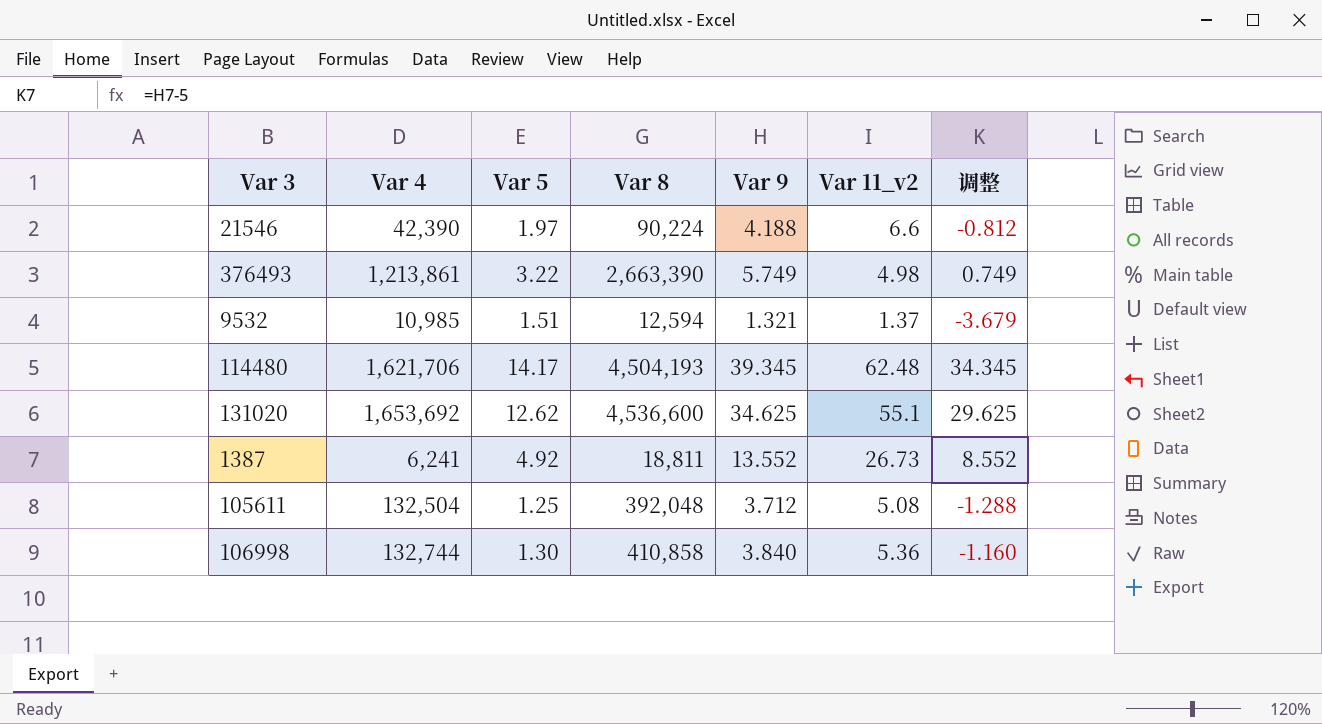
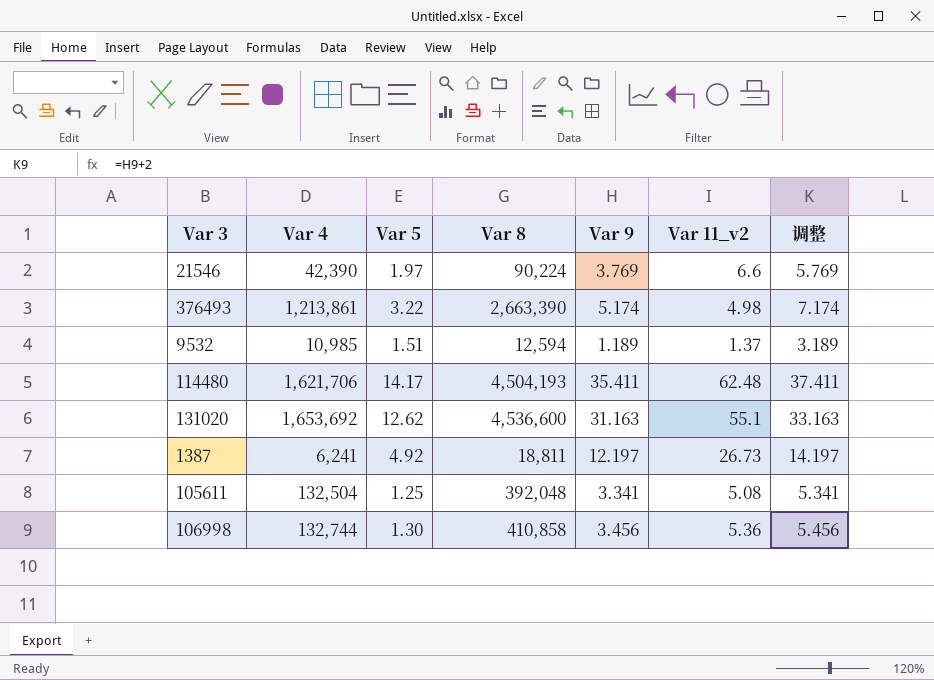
column 调整 | formula: [Var 9] - 5 -> [Var 9] + 2
21546 | Var 9: 4.188 -> 3.769
376493 | Var 9: 5.749 -> 5.174
9532 | Var 9: 1.321 -> 1.189
114480 | Var 9: 39.345 -> 35.411
131020 | Var 9: 34.625 -> 31.163
1387 | Var 9: 13.552 -> 12.197
105611 | Var 9: 3.712 -> 3.341
106998 | Var 9: 3.840 -> 3.456

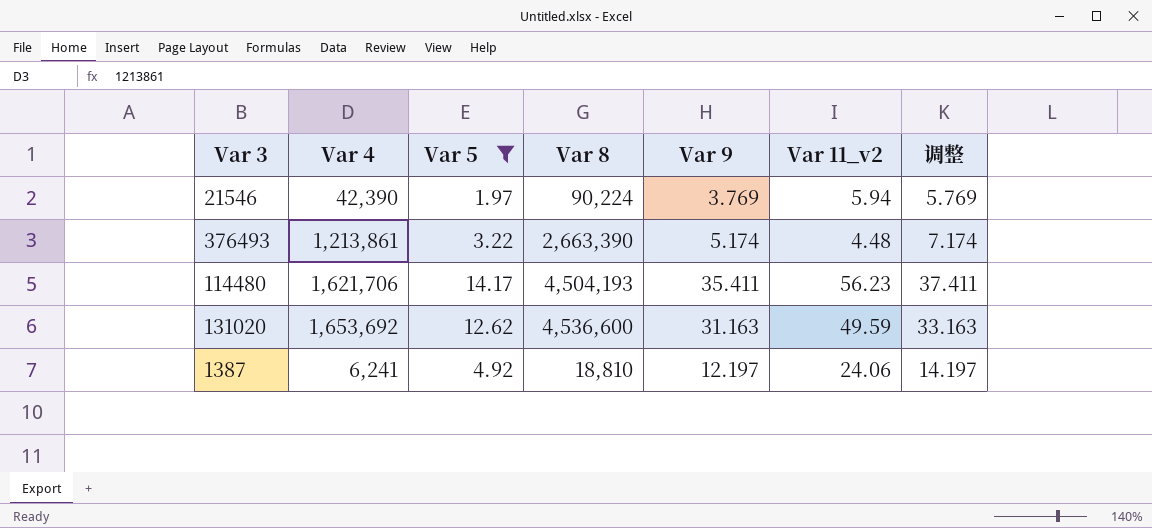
filter: none -> Var 5 >= 1.97
21546 | Var 11_v2: 6.6 -> 5.94
376493 | Var 11_v2: 4.98 -> 4.48
114480 | Var 11_v2: 62.48 -> 56.23
131020 | Var 11_v2: 55.1 -> 49.59
1387 | Var 8: 18,811 -> 18,810
1387 | Var 11_v2: 26.73 -> 24.06

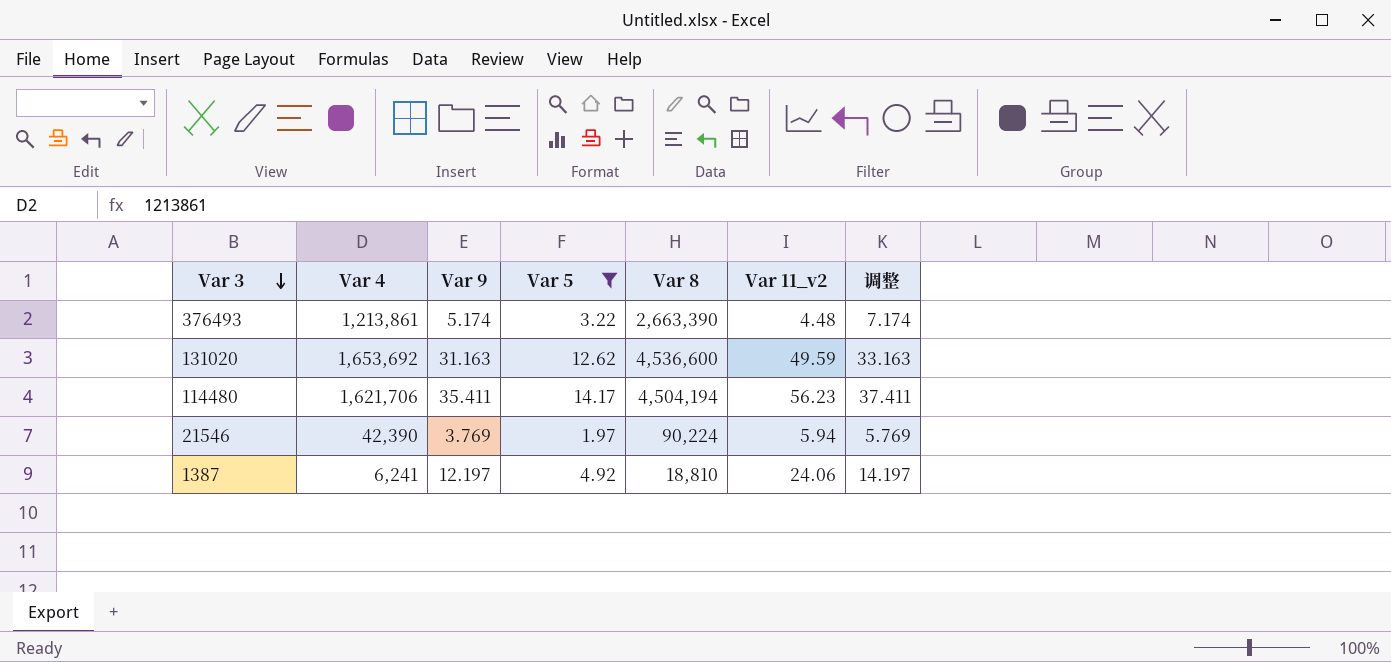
row order: none -> Var 3 descending
column Var 9 | position: 5 -> 3
114480 | Var 8: 4,504,193 -> 4,504,194

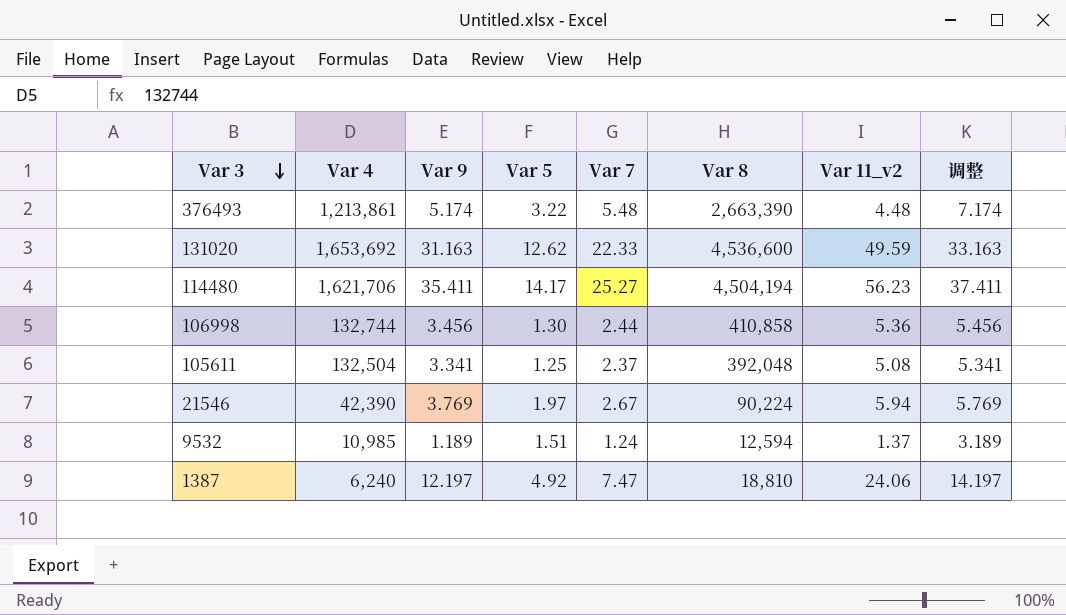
filter: Var 5 >= 1.97 -> none
column Var 7 | position: none -> 5
1387 | Var 4: 6,241 -> 6,240

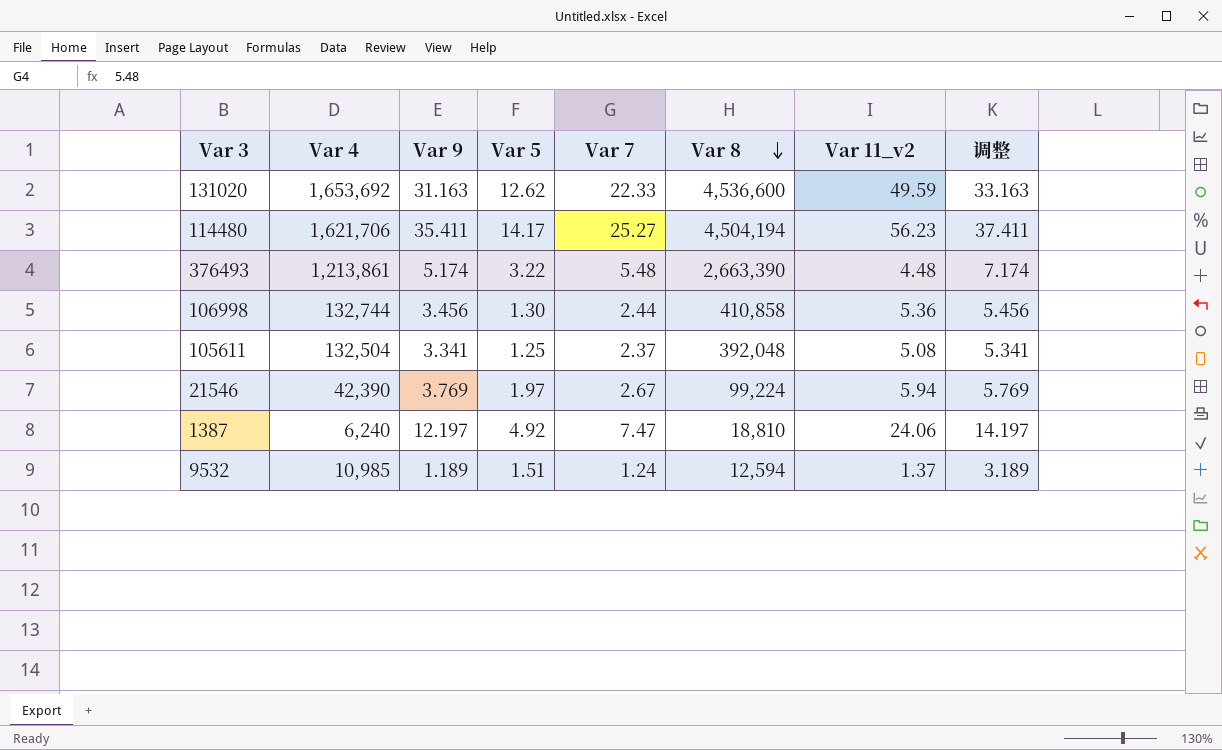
row order: Var 3 descending -> Var 8 descending
21546 | Var 8: 90,224 -> 99,224

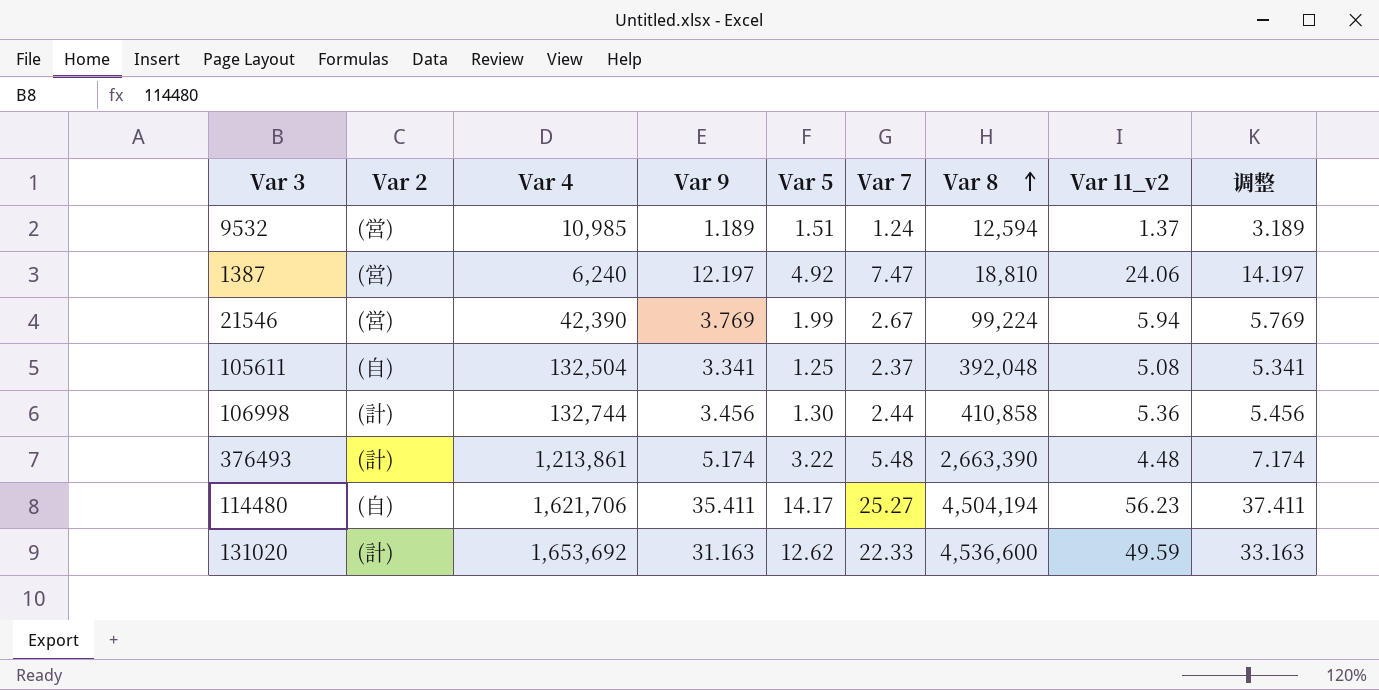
row order: Var 8 descending -> Var 8 ascending
column Var 2 | position: none -> 2
21546 | Var 5: 1.97 -> 1.99

